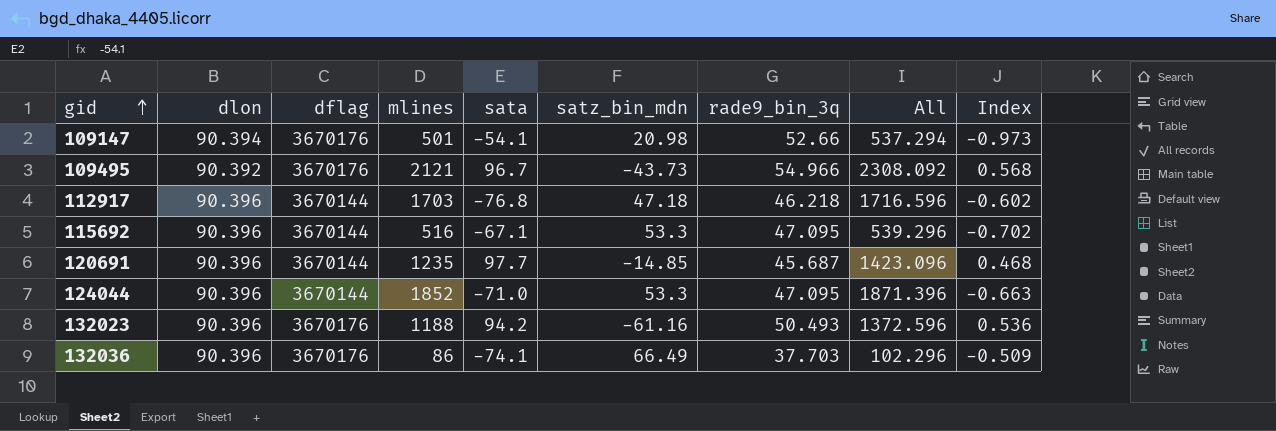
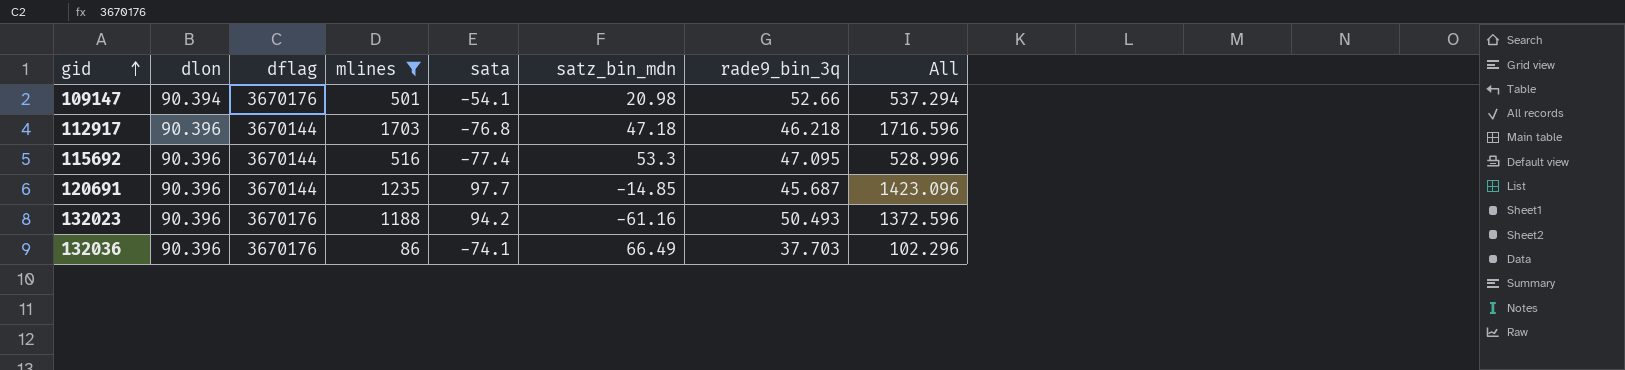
filter: none -> mlines <= 1703
column Index | formula: [rade9_bin_3q] / [sata] -> none
115692 | sata: -67.1 -> -77.4
115692 | All: 539.296 -> 528.996

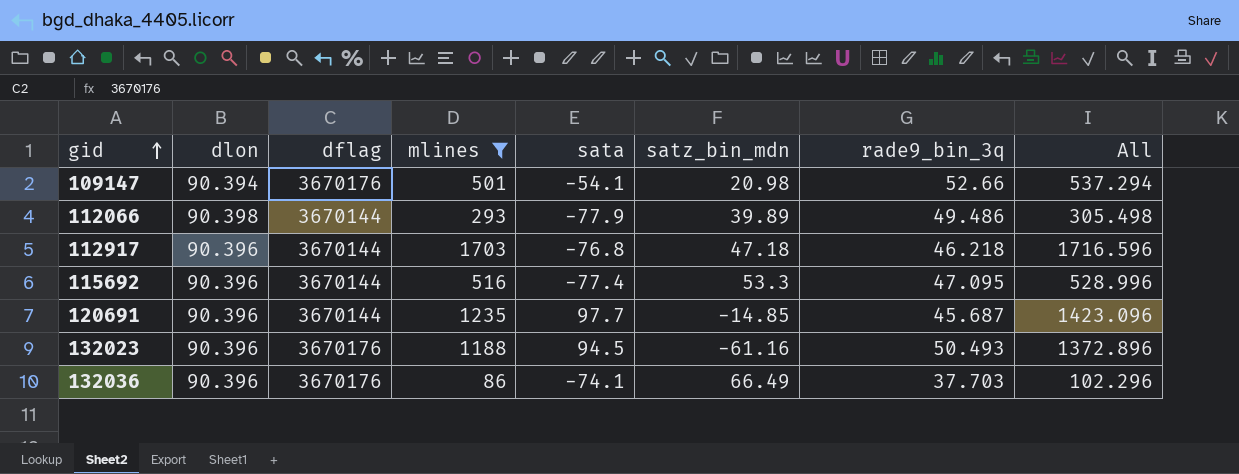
row 112066: none -> 90.398 | 3670144 | 293 | -77.9 | 39.89 | 49.486 | 305.498
132023 | sata: 94.2 -> 94.5
132023 | All: 1372.596 -> 1372.896

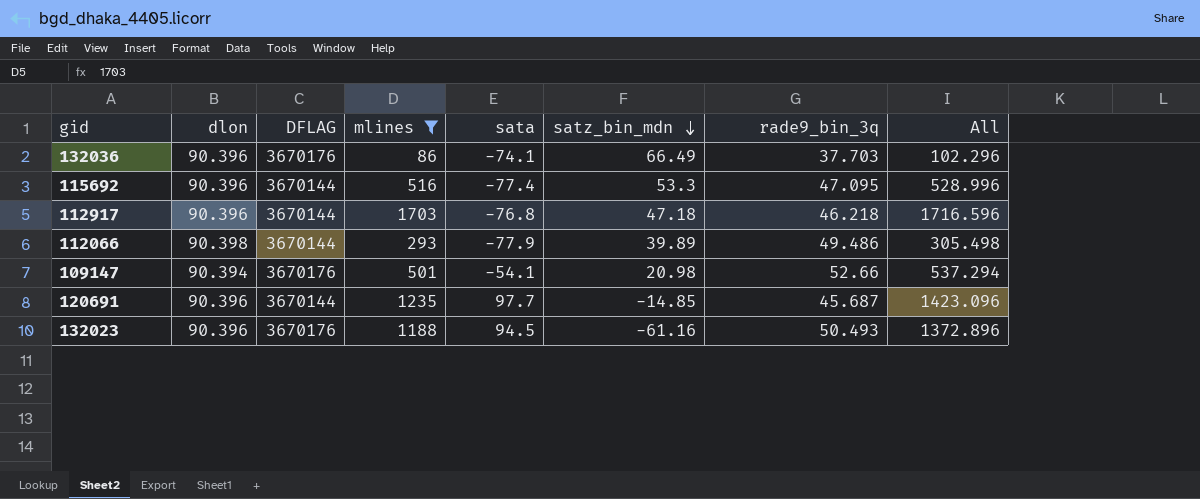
row order: gid ascending -> satz_bin_mdn descending
column name: dflag -> DFLAG

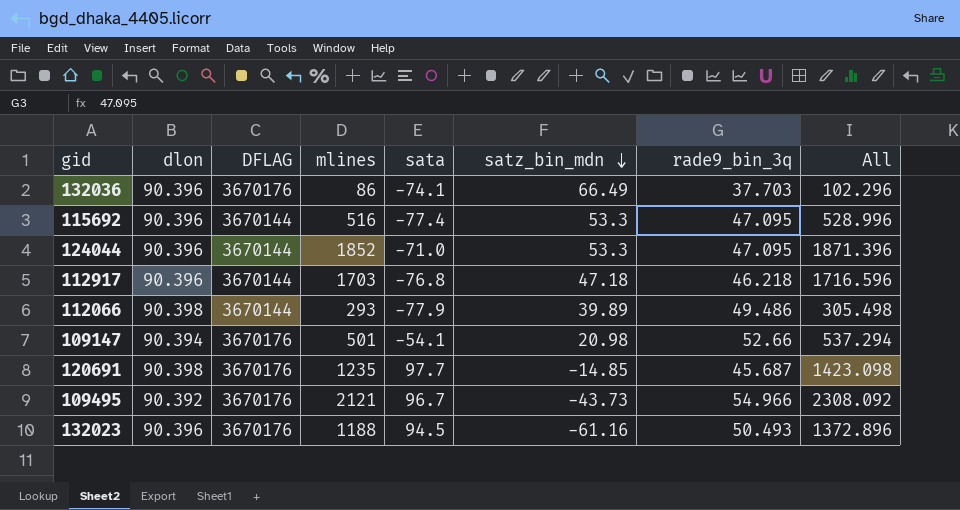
filter: mlines <= 1703 -> none
120691 | dlon: 90.396 -> 90.398
120691 | DFLAG: 3670144 -> 3670176
120691 | All: 1423.096 -> 1423.098

